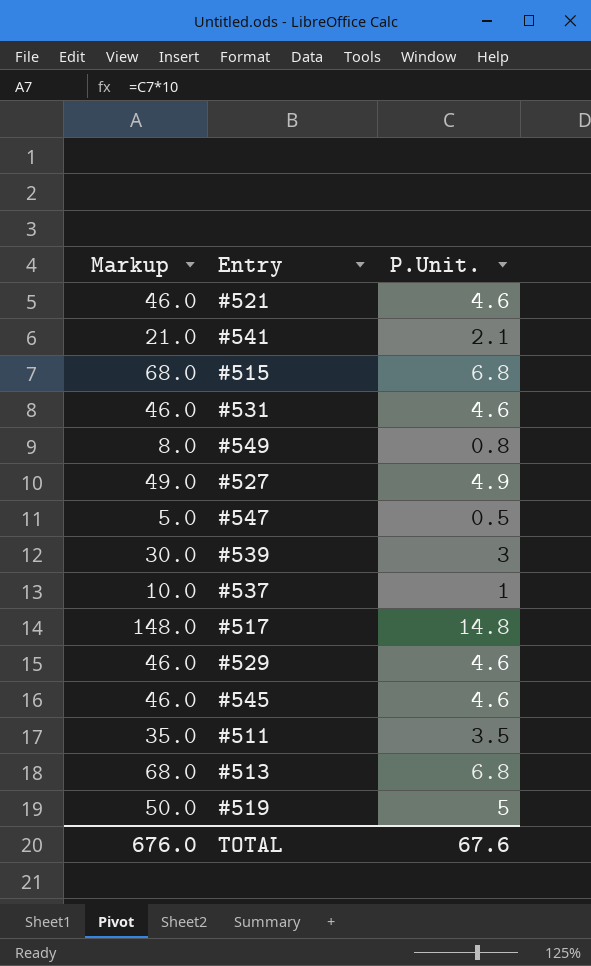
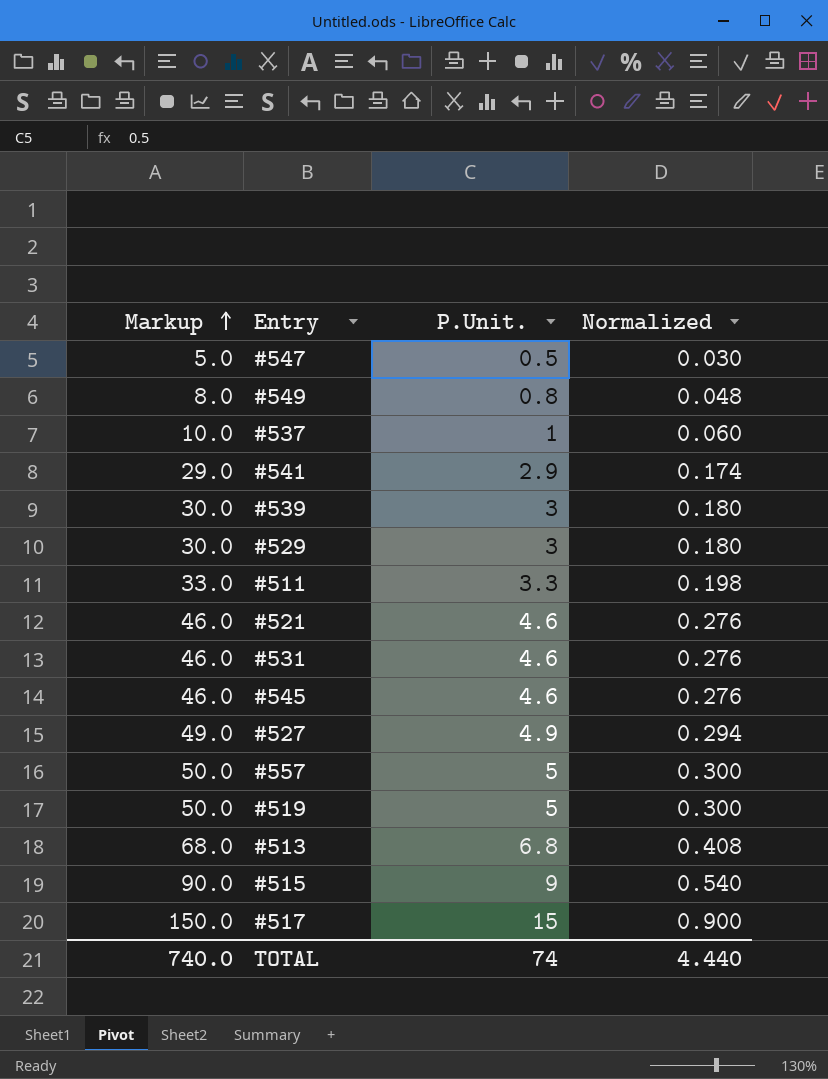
row order: none -> Markup ascending
column Normalized | formula: none -> [P.Unit.] * 0.06
#541 | Markup: 21.0 -> 29.0
#541 | P.Unit.: 2.1 -> 2.9
#529 | Markup: 46.0 -> 30.0
#529 | P.Unit.: 4.6 -> 3
#511 | Markup: 35.0 -> 33.0
#511 | P.Unit.: 3.5 -> 3.3
row #557: none -> 50.0 | 5 | 0.300
#515 | Markup: 68.0 -> 90.0
#515 | P.Unit.: 6.8 -> 9
#517 | Markup: 148.0 -> 150.0
#517 | P.Unit.: 14.8 -> 15
TOTAL | Markup: 676.0 -> 740.0
TOTAL | P.Unit.: 67.6 -> 74

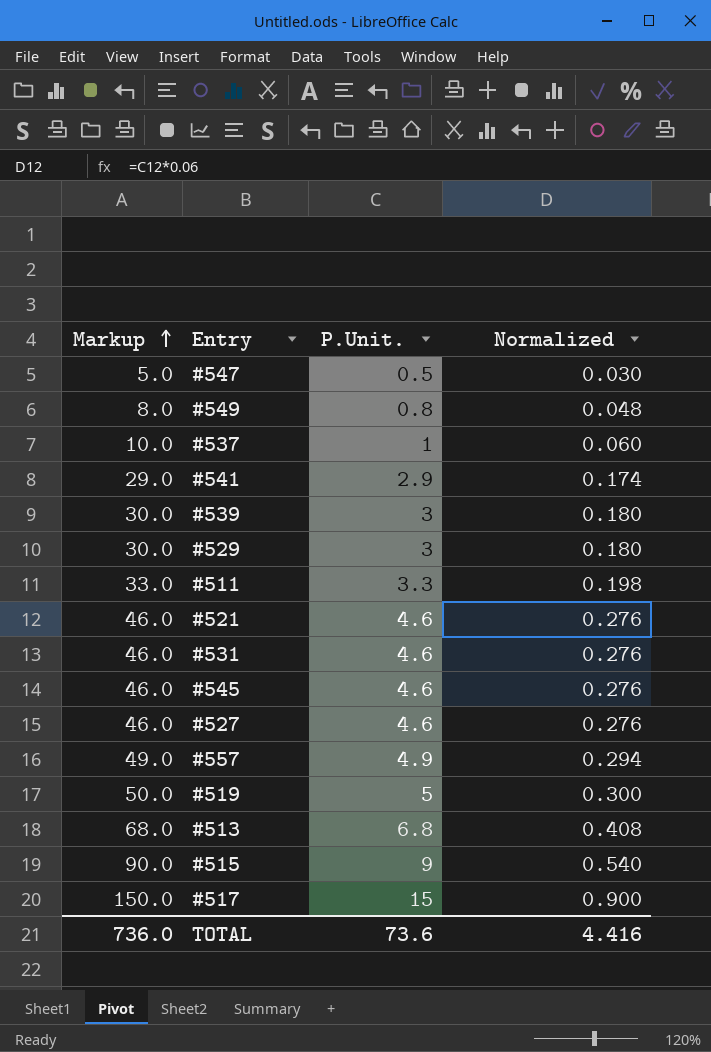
#527 | Markup: 49.0 -> 46.0
#527 | P.Unit.: 4.9 -> 4.6
#527 | Normalized: 0.294 -> 0.276
#557 | Markup: 50.0 -> 49.0
#557 | P.Unit.: 5 -> 4.9
#557 | Normalized: 0.300 -> 0.294
TOTAL | Markup: 740.0 -> 736.0
TOTAL | P.Unit.: 74 -> 73.6
TOTAL | Normalized: 4.440 -> 4.416

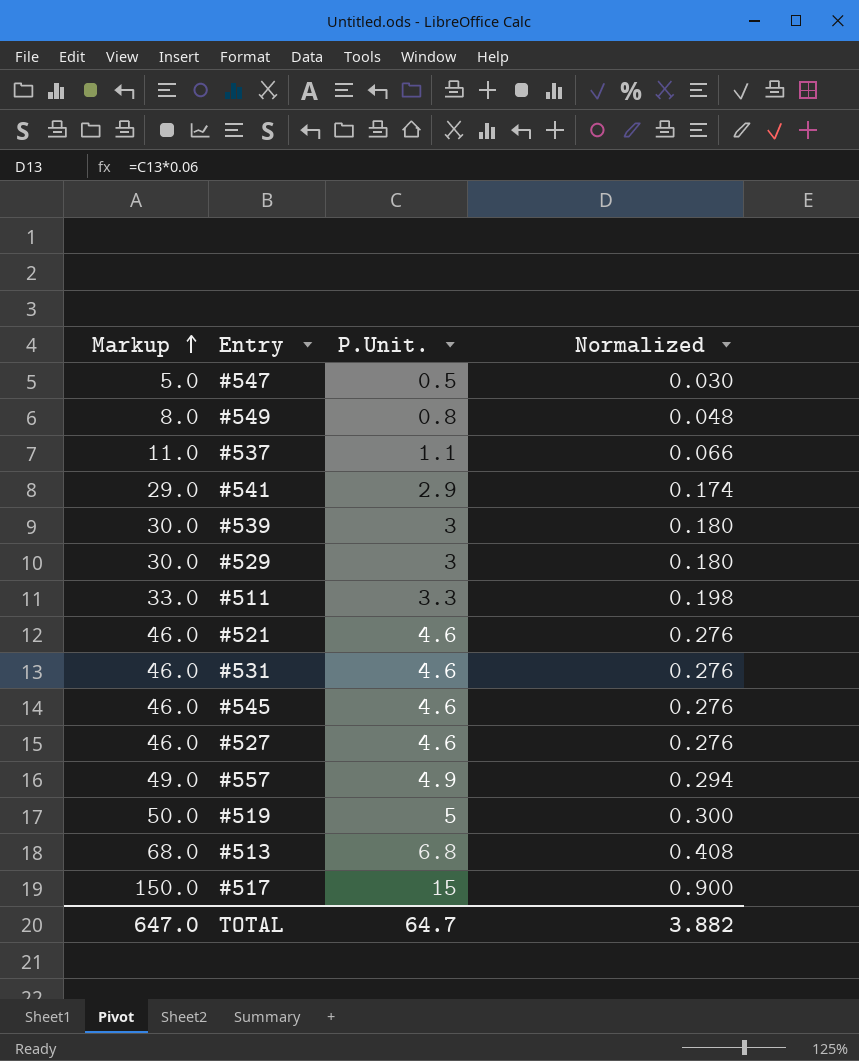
row #515: 90.0 | 9 | 0.540 -> none
#537 | Markup: 10.0 -> 11.0
#537 | P.Unit.: 1 -> 1.1
#537 | Normalized: 0.060 -> 0.066
TOTAL | Markup: 736.0 -> 647.0
TOTAL | P.Unit.: 73.6 -> 64.7
TOTAL | Normalized: 4.416 -> 3.882

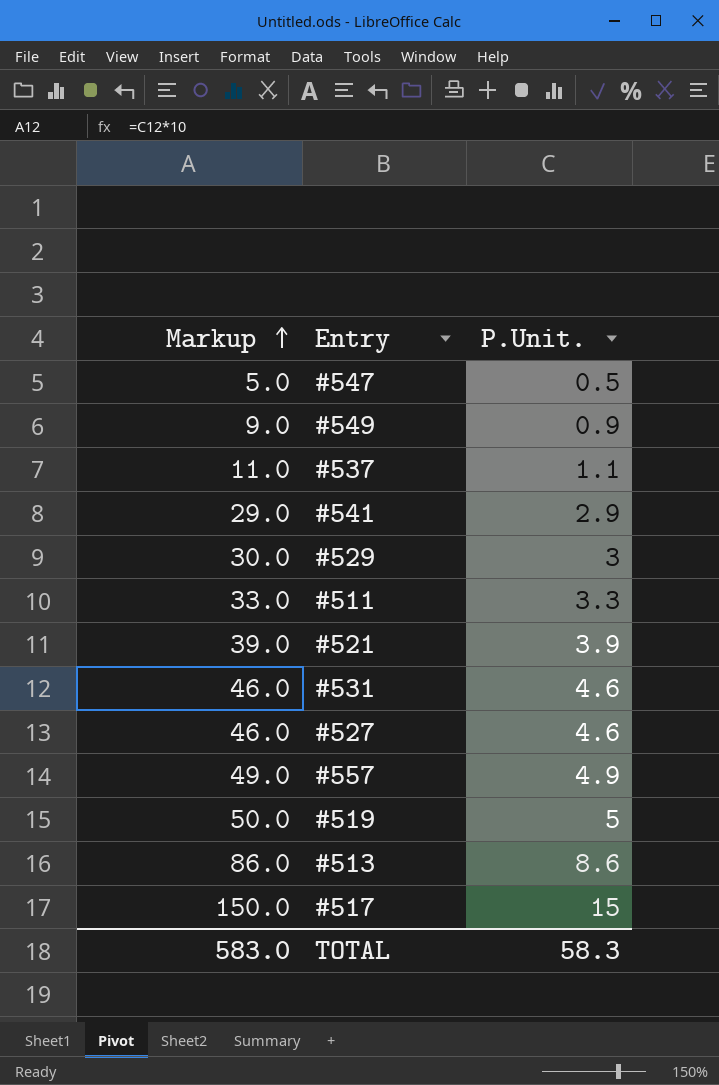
column Normalized | formula: [P.Unit.] * 0.06 -> none
row #539: 30.0 | 3 | 0.180 -> none
row #545: 46.0 | 4.6 | 0.276 -> none
#549 | Markup: 8.0 -> 9.0
#549 | P.Unit.: 0.8 -> 0.9
#521 | Markup: 46.0 -> 39.0
#521 | P.Unit.: 4.6 -> 3.9
#513 | Markup: 68.0 -> 86.0
#513 | P.Unit.: 6.8 -> 8.6
TOTAL | Markup: 647.0 -> 583.0
TOTAL | P.Unit.: 64.7 -> 58.3

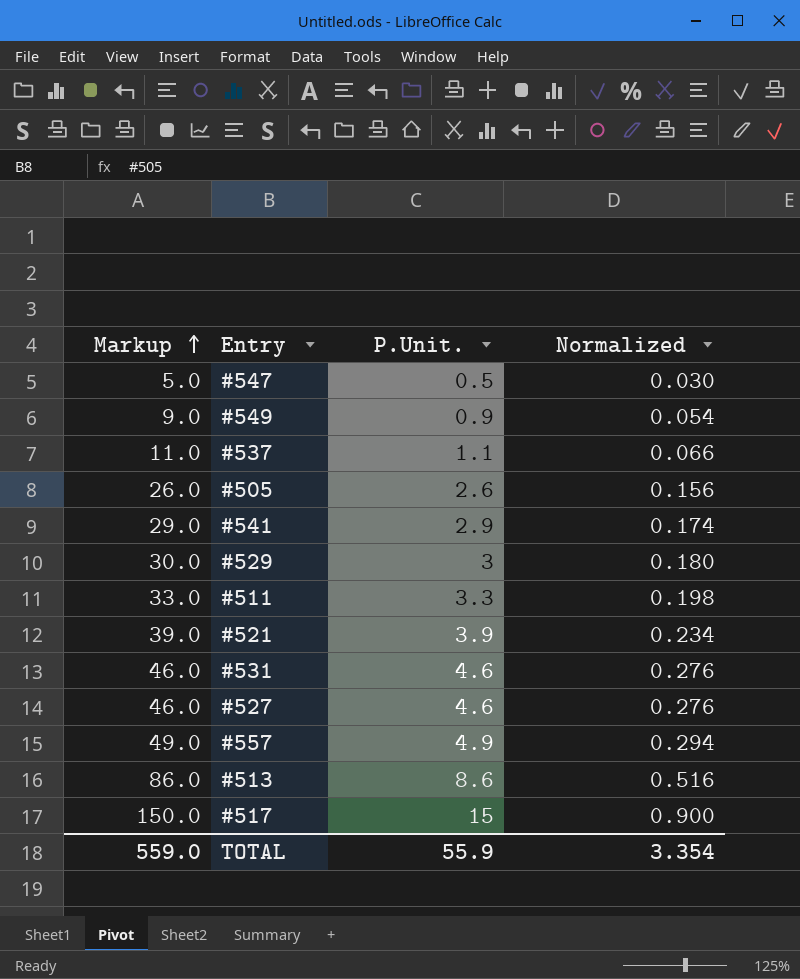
column Normalized | formula: none -> [P.Unit.] * 0.06
row #519: 50.0 | 5 -> none
row #505: none -> 26.0 | 2.6 | 0.156
TOTAL | Markup: 583.0 -> 559.0
TOTAL | P.Unit.: 58.3 -> 55.9

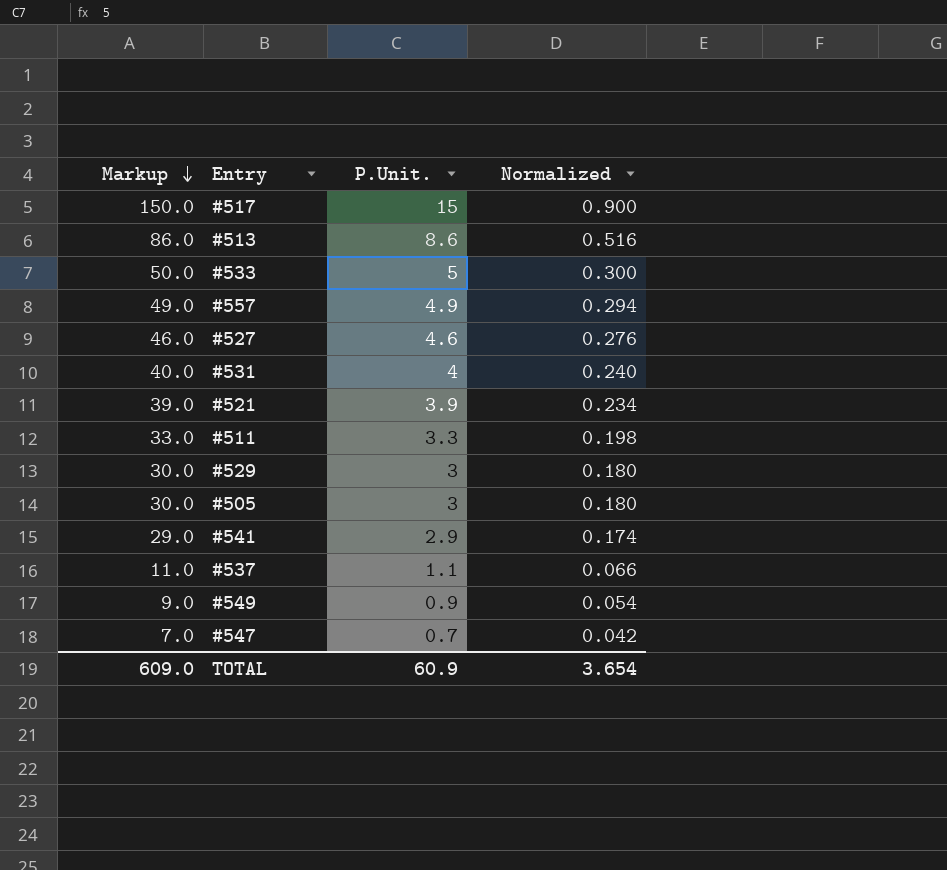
row order: Markup ascending -> Markup descending
row #533: none -> 50.0 | 5 | 0.300
#531 | Markup: 46.0 -> 40.0
#531 | P.Unit.: 4.6 -> 4
#531 | Normalized: 0.276 -> 0.240
#505 | Markup: 26.0 -> 30.0
#505 | P.Unit.: 2.6 -> 3
#505 | Normalized: 0.156 -> 0.180
#547 | Markup: 5.0 -> 7.0
#547 | P.Unit.: 0.5 -> 0.7
#547 | Normalized: 0.030 -> 0.042
TOTAL | Markup: 559.0 -> 609.0
TOTAL | P.Unit.: 55.9 -> 60.9
TOTAL | Normalized: 3.354 -> 3.654

